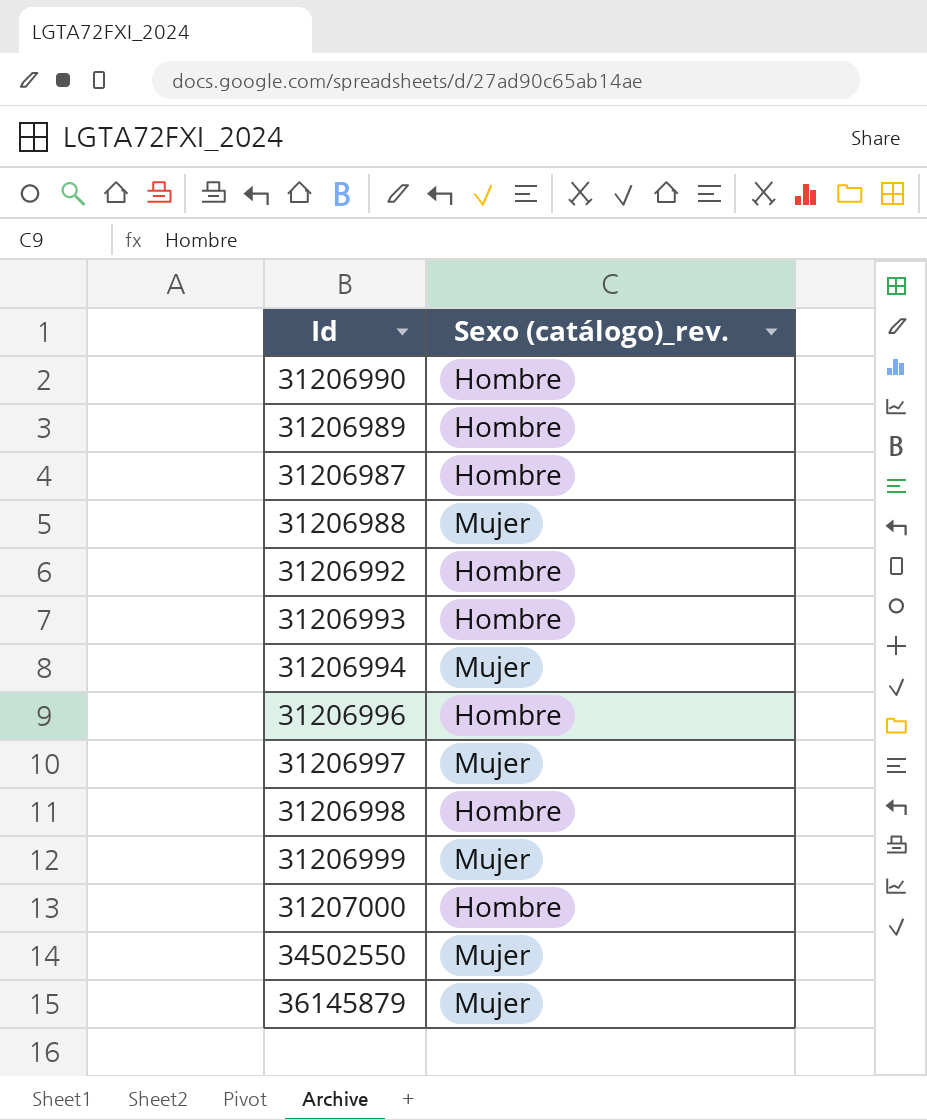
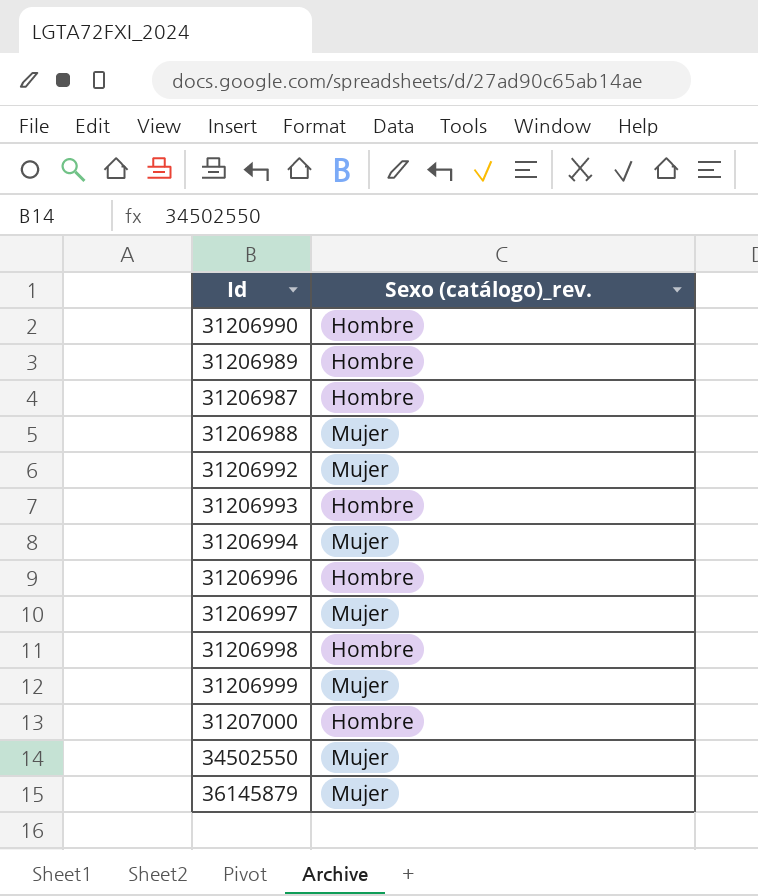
31206992 | Sexo (catálogo)_rev.: Hombre -> Mujer

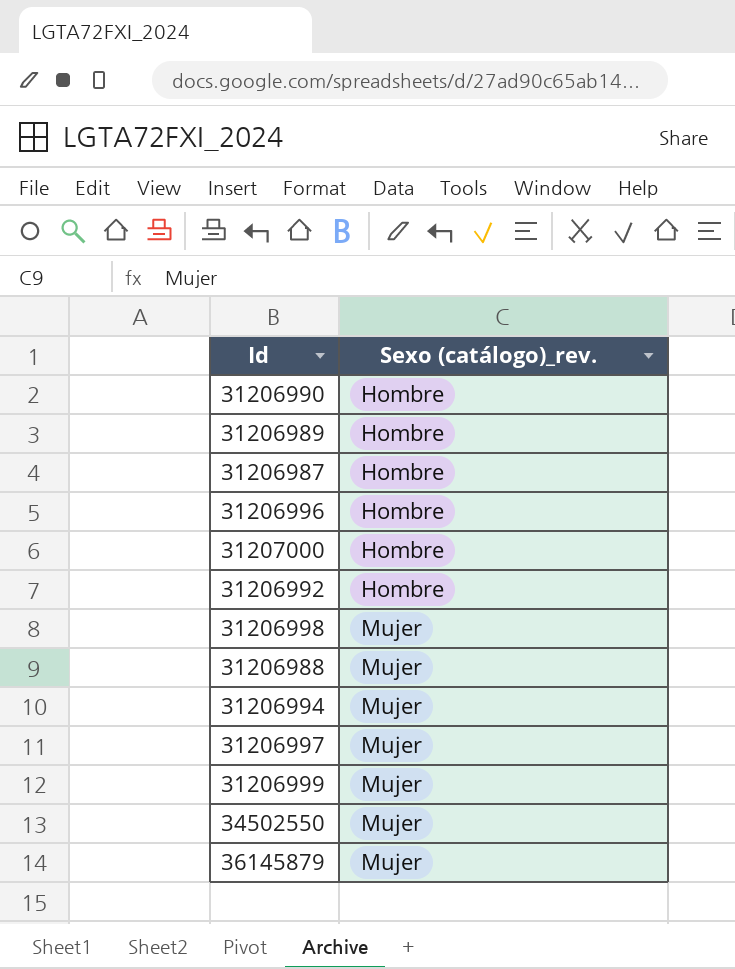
row order: none -> Sexo (catálogo)_rev. ascending
row 31206993: Hombre -> none
31206992 | Sexo (catálogo)_rev.: Mujer -> Hombre
31206998 | Sexo (catálogo)_rev.: Hombre -> Mujer

